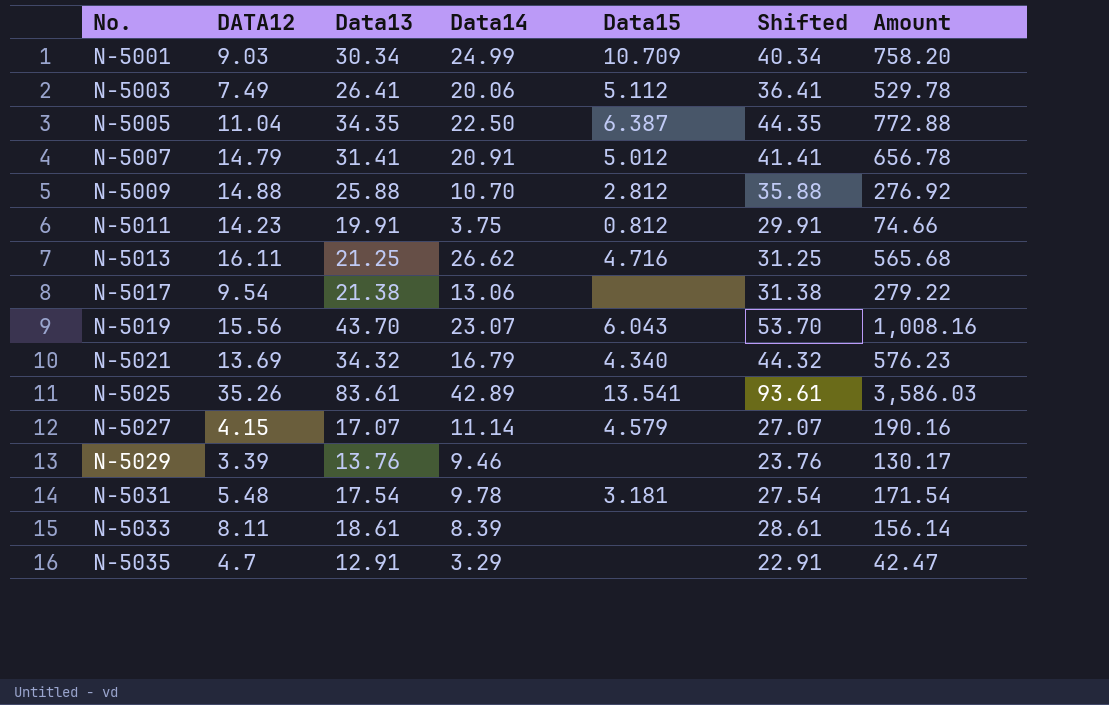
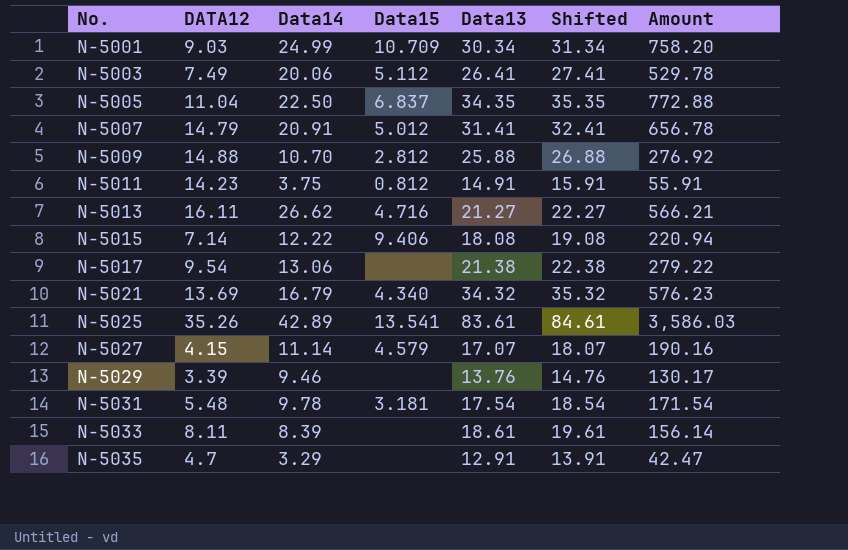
column Data13 | position: 3 -> 5
column Shifted | formula: [Data13] + 10 -> [Data13] + 1
row N-5019: 15.56 | 43.70 | 23.07 | 6.043 | 53.70 | 1,008.16 -> none
N-5005 | Data15: 6.387 -> 6.837
N-5011 | Data13: 19.91 -> 14.91
N-5011 | Amount: 74.66 -> 55.91
N-5013 | Data13: 21.25 -> 21.27
N-5013 | Amount: 565.68 -> 566.21
row N-5015: none -> 7.14 | 12.22 | 9.406 | 18.08 | 19.08 | 220.94

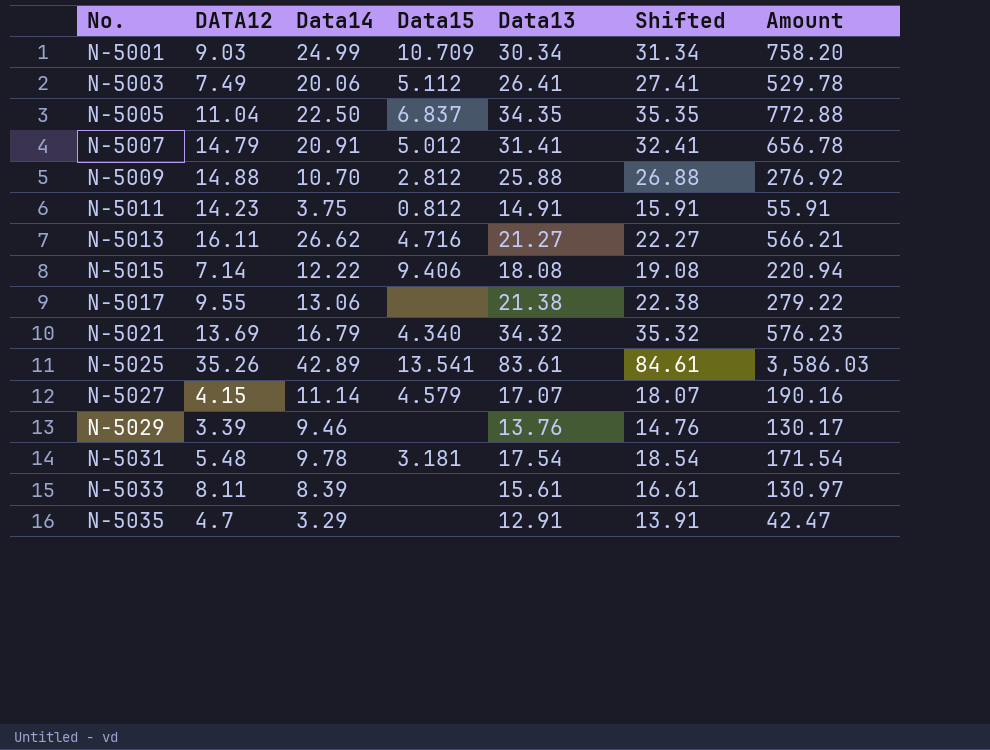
N-5017 | DATA12: 9.54 -> 9.55
N-5033 | Data13: 18.61 -> 15.61
N-5033 | Shifted: 19.61 -> 16.61
N-5033 | Amount: 156.14 -> 130.97

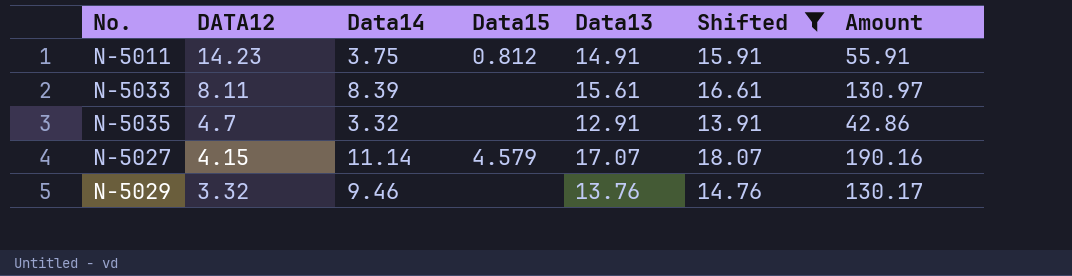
filter: none -> Shifted <= 18.07
row order: No. ascending -> DATA12 descending
N-5035 | Data14: 3.29 -> 3.32
N-5035 | Amount: 42.47 -> 42.86
N-5029 | DATA12: 3.39 -> 3.32

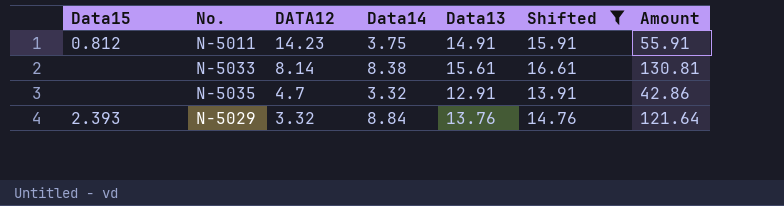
column Data15 | position: 4 -> 1
row N-5027: 4.15 | 11.14 | 4.579 | 17.07 | 18.07 | 190.16 -> none
N-5033 | DATA12: 8.11 -> 8.14
N-5033 | Data14: 8.39 -> 8.38
N-5033 | Amount: 130.97 -> 130.81
N-5029 | Data15: none -> 2.393
N-5029 | Data14: 9.46 -> 8.84
N-5029 | Amount: 130.17 -> 121.64

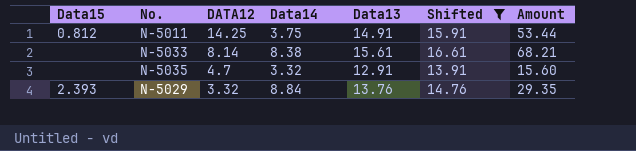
column Amount | formula: [Data14] * [Data13] -> [DATA12] * [Data14]
N-5011 | DATA12: 14.23 -> 14.25

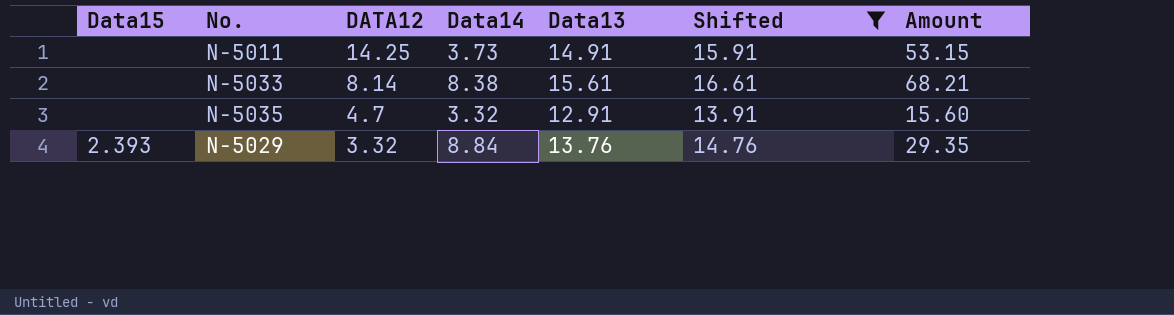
N-5011 | Data15: 0.812 -> none
N-5011 | Data14: 3.75 -> 3.73
N-5011 | Amount: 53.44 -> 53.15

